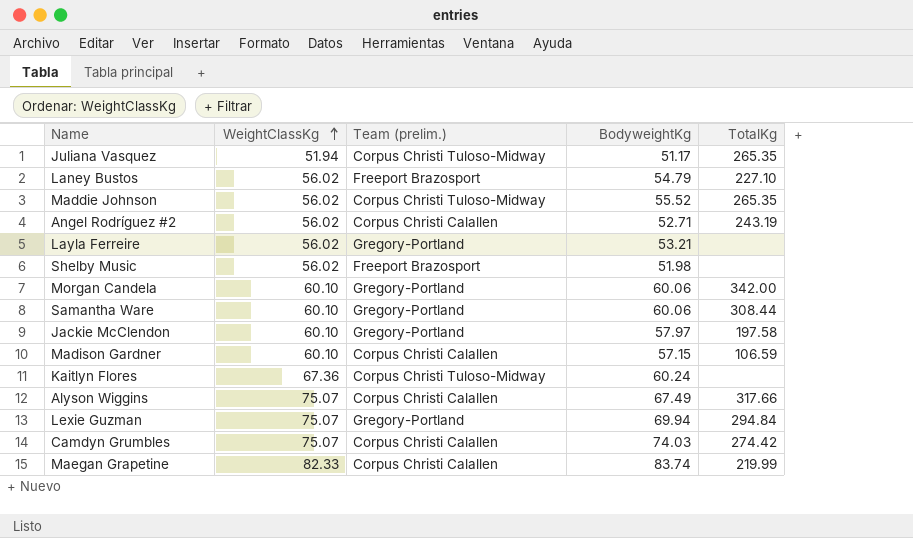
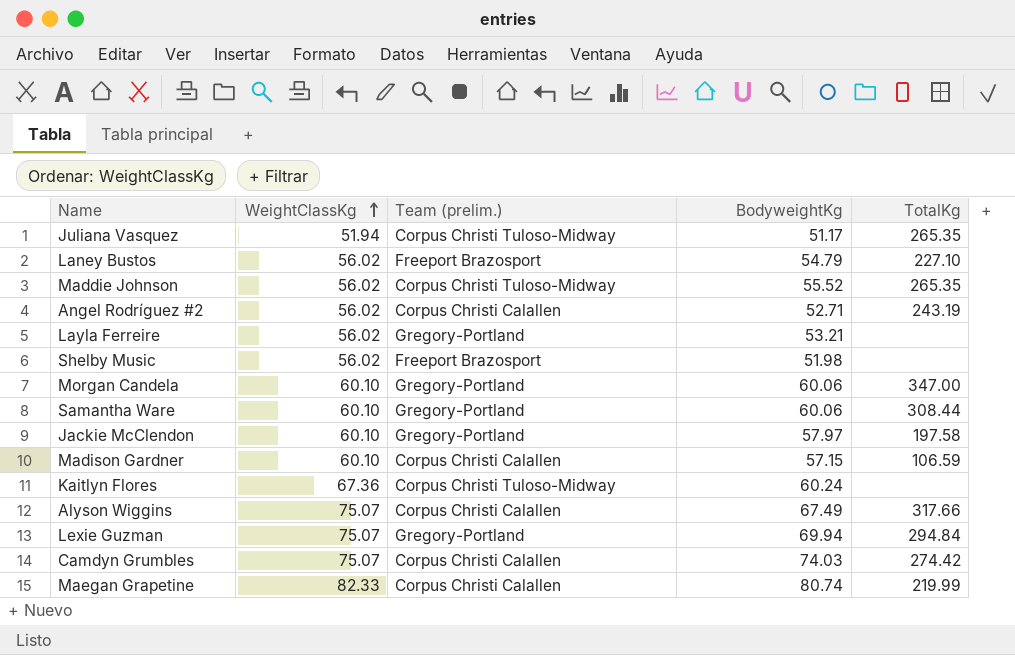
Morgan Candela | TotalKg: 342.00 -> 347.00
Maegan Grapetine | BodyweightKg: 83.74 -> 80.74

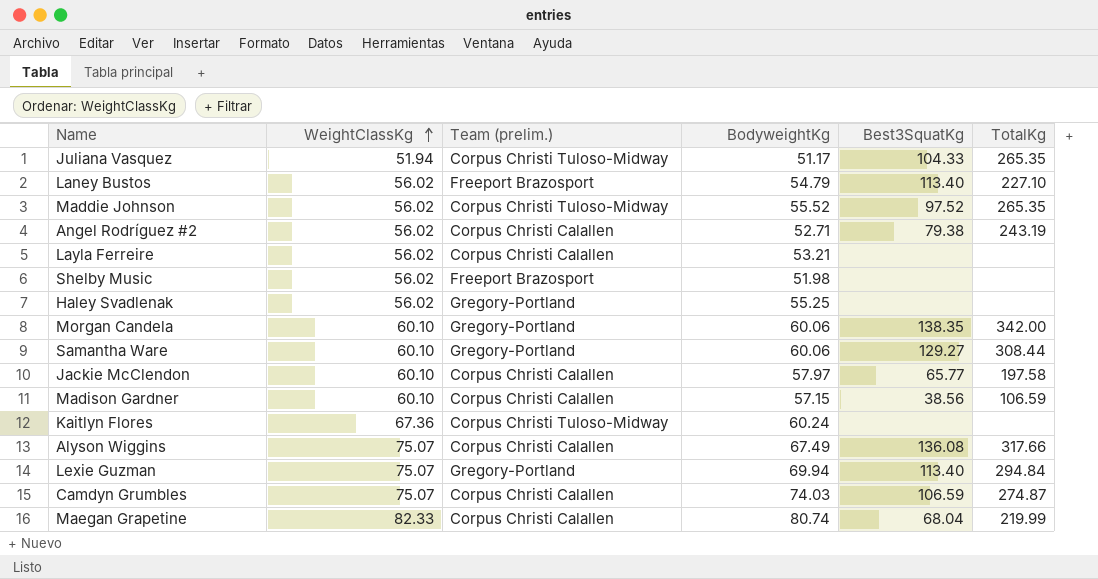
column Best3SquatKg | position: none -> 5
Layla Ferreire | Team (prelim.): Gregory-Portland -> Corpus Christi Calallen
row Haley Svadlenak: none -> 56.02 | Gregory-Portland | 55.25 | none | none
Morgan Candela | TotalKg: 347.00 -> 342.00
Jackie McClendon | Team (prelim.): Gregory-Portland -> Corpus Christi Calallen
Camdyn Grumbles | TotalKg: 274.42 -> 274.87

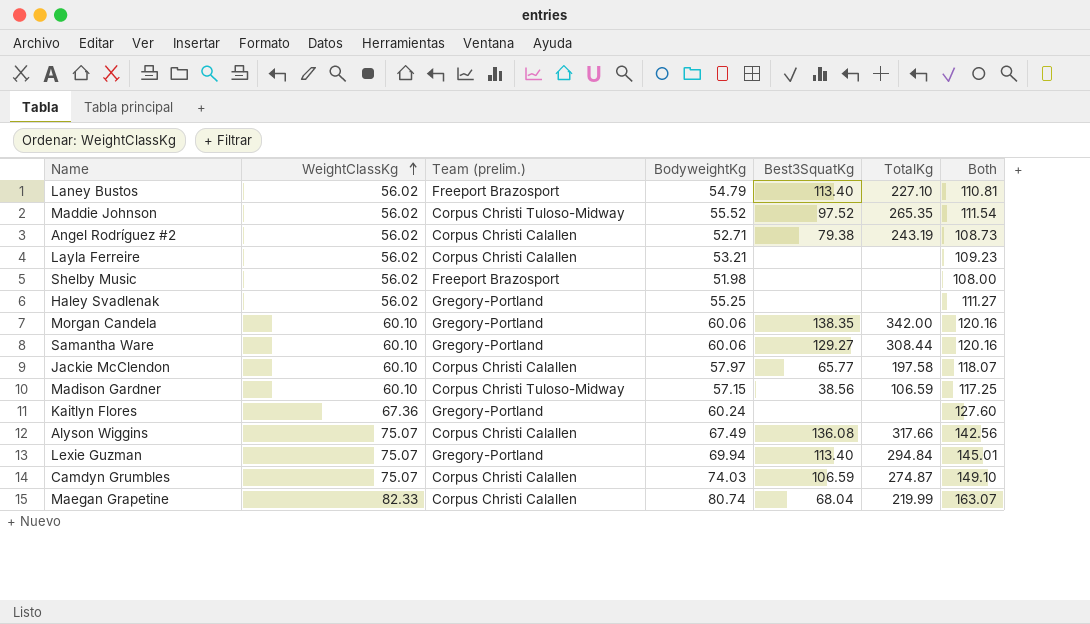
column Both | formula: none -> [WeightClassKg] + [BodyweightKg]
row Juliana Vasquez: 51.94 | Corpus Christi Tuloso-Midway | 51.17 | 104.33 | 265.35 -> none
Madison Gardner | Team (prelim.): Corpus Christi Calallen -> Corpus Christi Tuloso-Midway
Kaitlyn Flores | Team (prelim.): Corpus Christi Tuloso-Midway -> Gregory-Portland

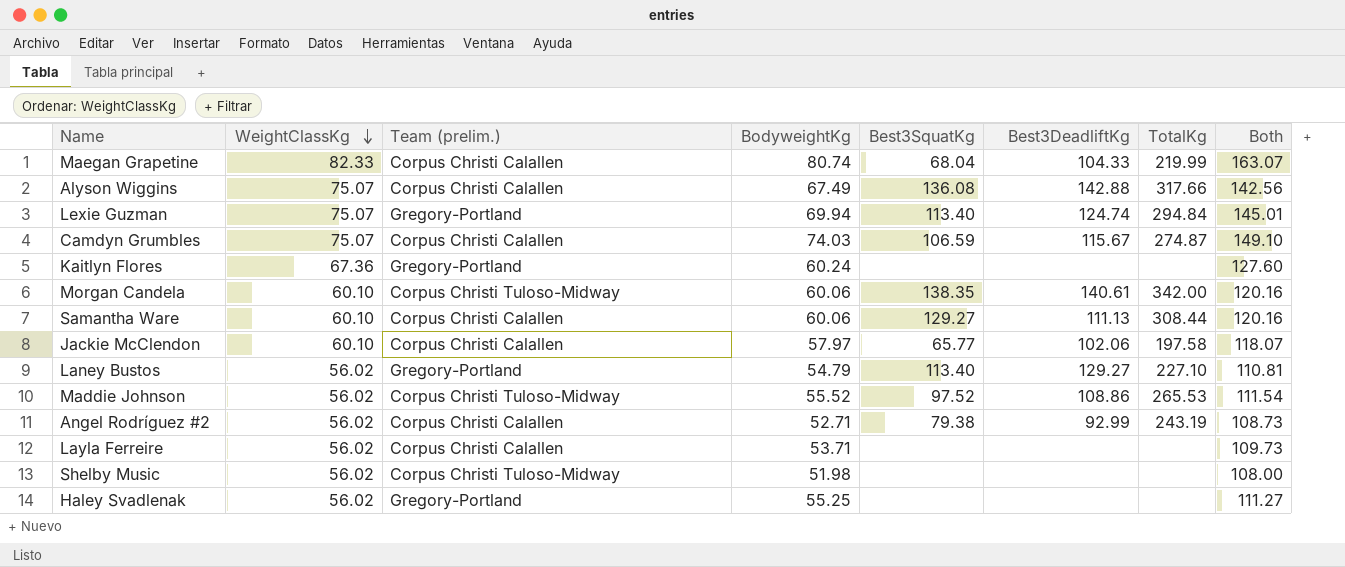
row order: WeightClassKg ascending -> WeightClassKg descending
column Best3DeadliftKg | position: none -> 6
row Madison Gardner: 60.10 | Corpus Christi Tuloso-Midway | 57.15 | 38.56 | 106.59 | 117.25 -> none
Morgan Candela | Team (prelim.): Gregory-Portland -> Corpus Christi Tuloso-Midway
Samantha Ware | Team (prelim.): Gregory-Portland -> Corpus Christi Calallen
Laney Bustos | Team (prelim.): Freeport Brazosport -> Gregory-Portland
Maddie Johnson | TotalKg: 265.35 -> 265.53
Layla Ferreire | BodyweightKg: 53.21 -> 53.71
Layla Ferreire | Both: 109.23 -> 109.73
Shelby Music | Team (prelim.): Freeport Brazosport -> Corpus Christi Tuloso-Midway

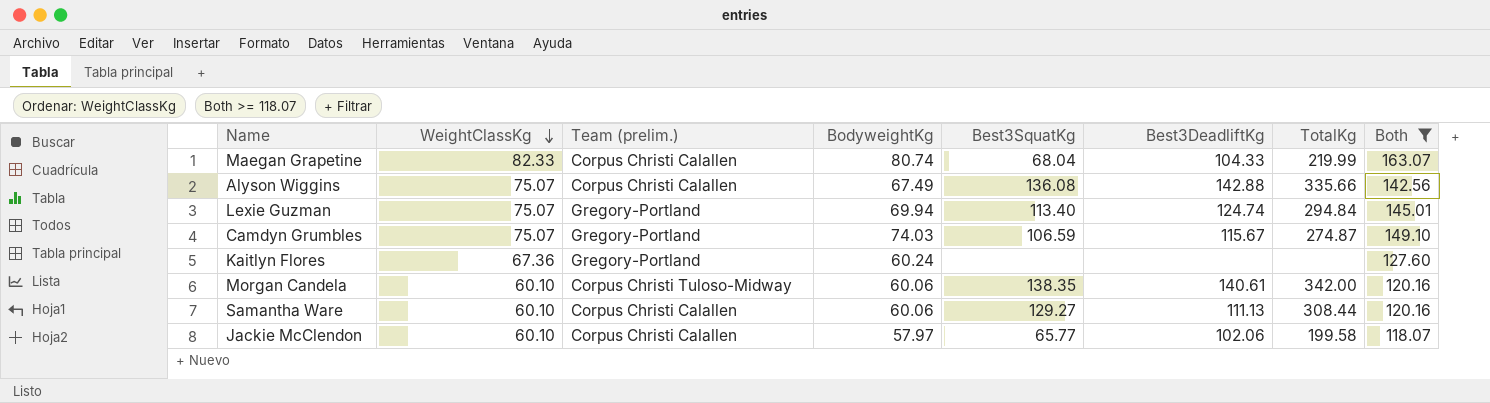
filter: none -> Both >= 118.07
Alyson Wiggins | TotalKg: 317.66 -> 335.66
Camdyn Grumbles | Team (prelim.): Corpus Christi Calallen -> Gregory-Portland
Jackie McClendon | TotalKg: 197.58 -> 199.58

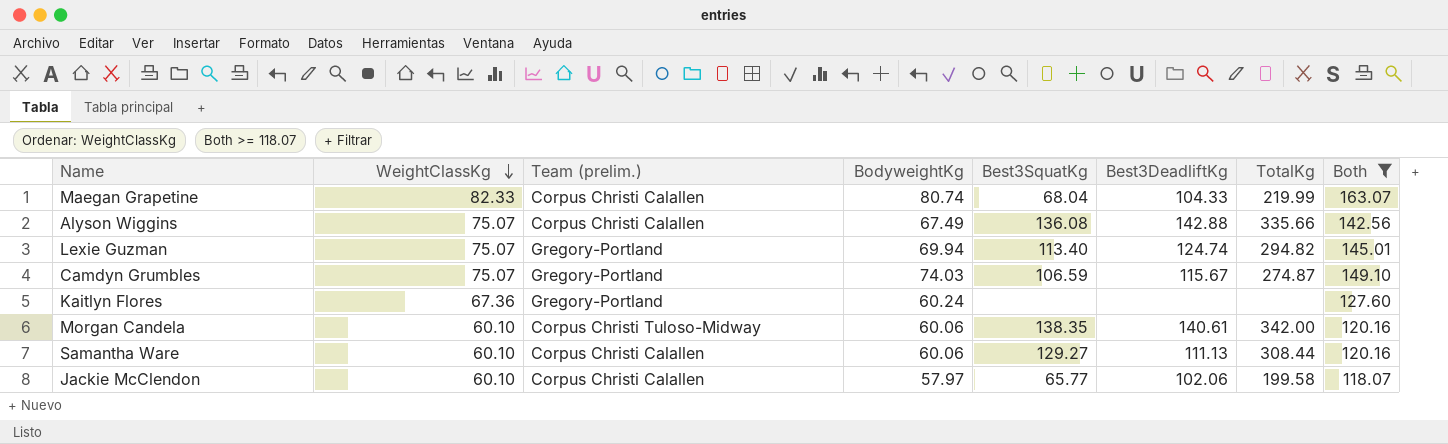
Lexie Guzman | TotalKg: 294.84 -> 294.82

